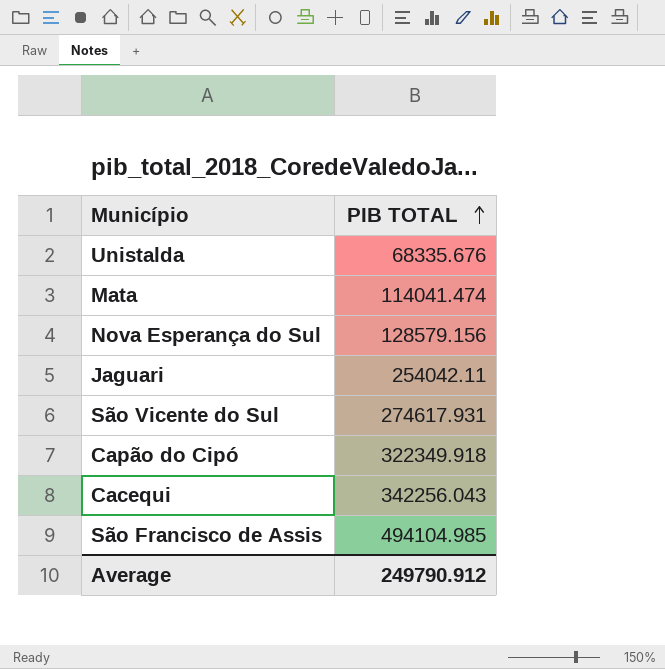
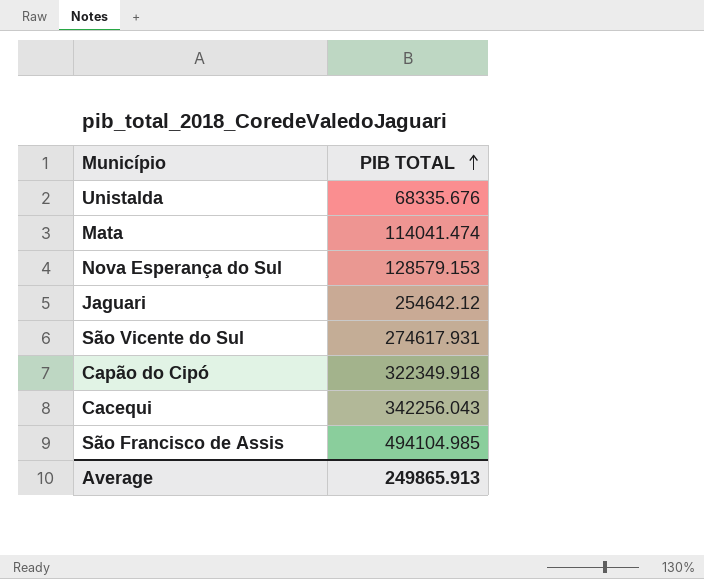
Nova Esperança do Sul | PIB TOTAL: 128579.156 -> 128579.153
Jaguari | PIB TOTAL: 254042.11 -> 254642.12
Average | PIB TOTAL: 249790.912 -> 249865.913

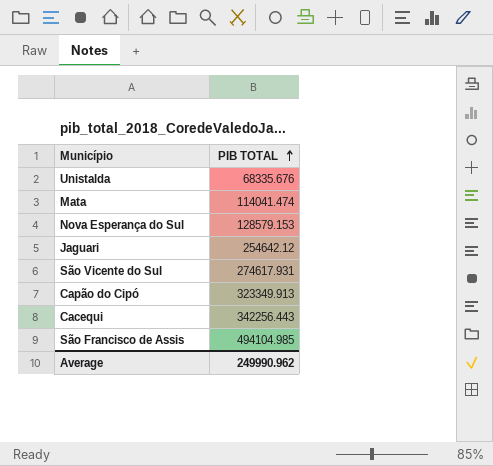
Capão do Cipó | PIB TOTAL: 322349.918 -> 323349.913
Cacequi | PIB TOTAL: 342256.043 -> 342256.443
Average | PIB TOTAL: 249865.913 -> 249990.962

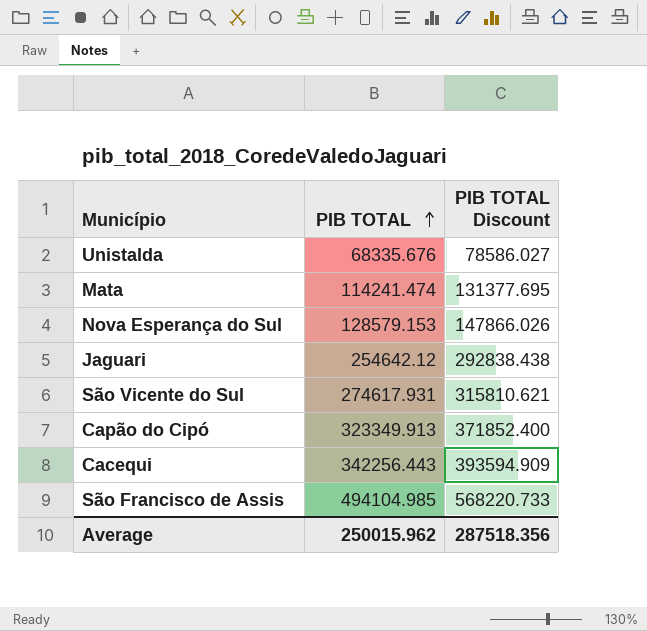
column PIB TOTAL Discount | formula: none -> [PIB TOTAL] * 1.15
Mata | PIB TOTAL: 114041.474 -> 114241.474
Average | PIB TOTAL: 249990.962 -> 250015.962

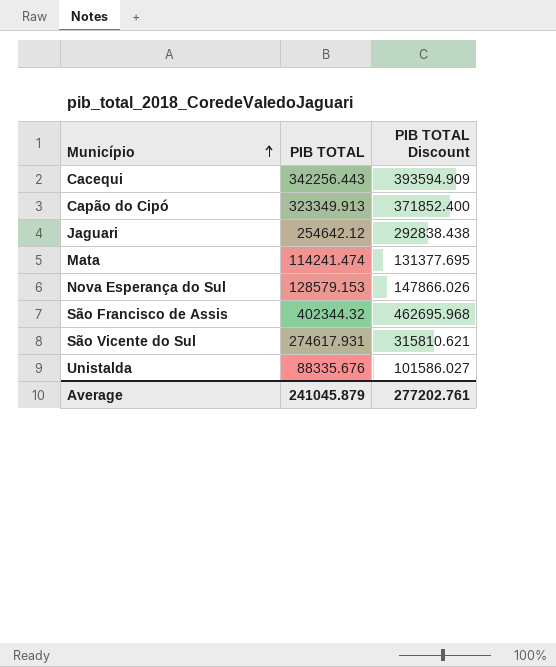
row order: PIB TOTAL ascending -> Município ascending
São Francisco de Assis | PIB TOTAL: 494104.985 -> 402344.32
São Francisco de Assis | PIB TOTAL Discount: 568220.733 -> 462695.968
Unistalda | PIB TOTAL: 68335.676 -> 88335.676
Unistalda | PIB TOTAL Discount: 78586.027 -> 101586.027
Average | PIB TOTAL: 250015.962 -> 241045.879
Average | PIB TOTAL Discount: 287518.356 -> 277202.761

